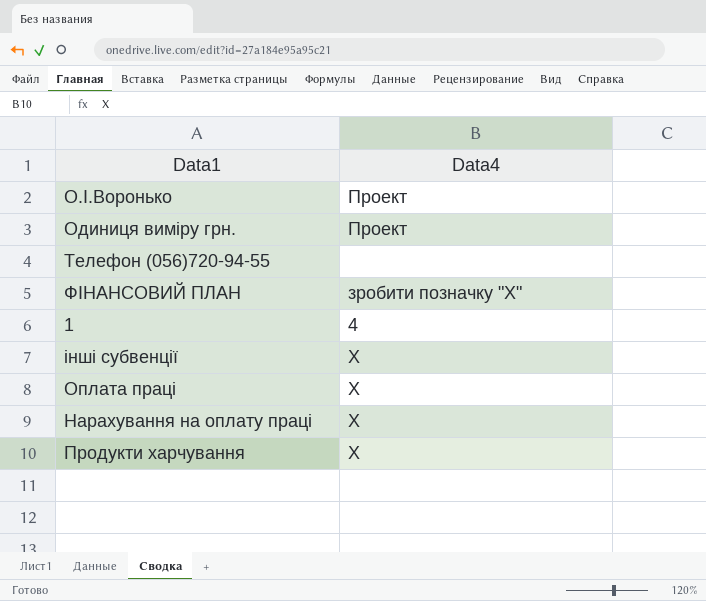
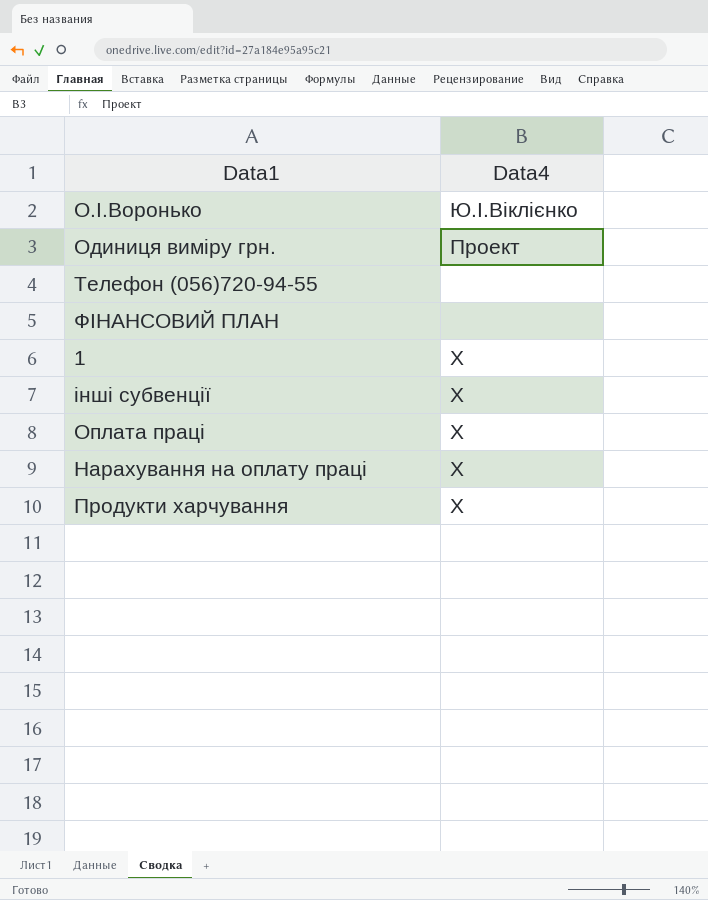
О.І.Воронько | Data4: Проект -> Ю.І.Віклієнко
ФІНАНСОВИЙ ПЛАН | Data4: зробити позначку "Х" -> none
1 | Data4: 4 -> Х

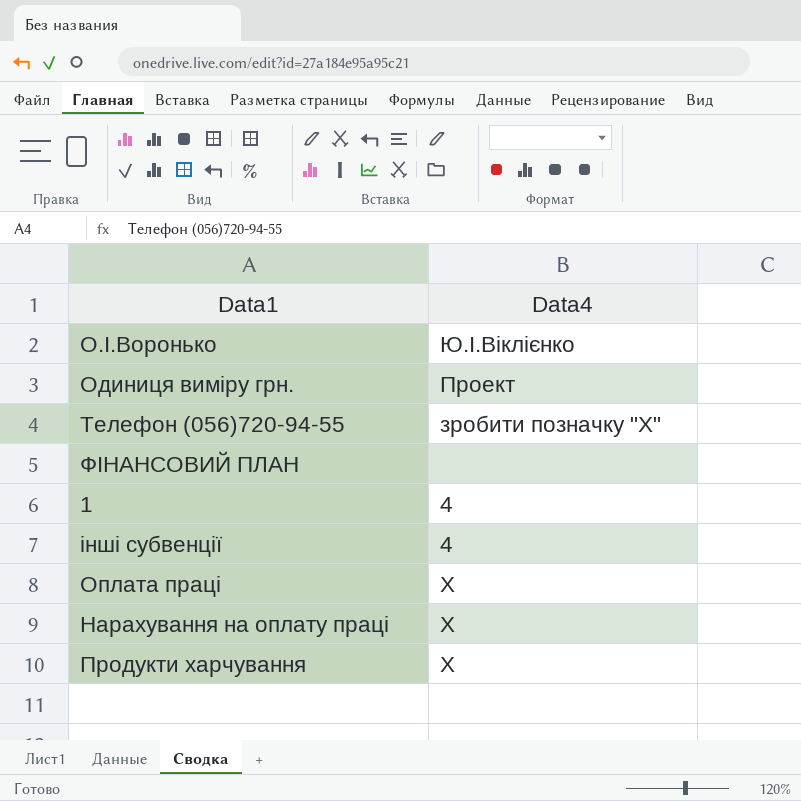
Телефон (056)720-94-55 | Data4: none -> зробити позначку "Х"
1 | Data4: Х -> 4
інші субвенції | Data4: Х -> 4

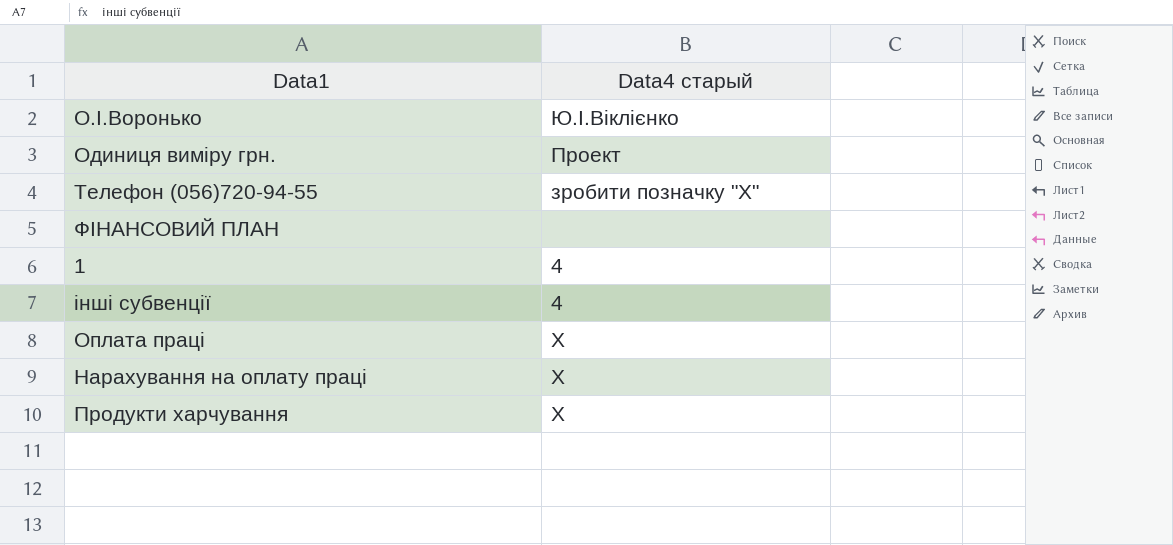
column name: Data4 -> Data4 старый

